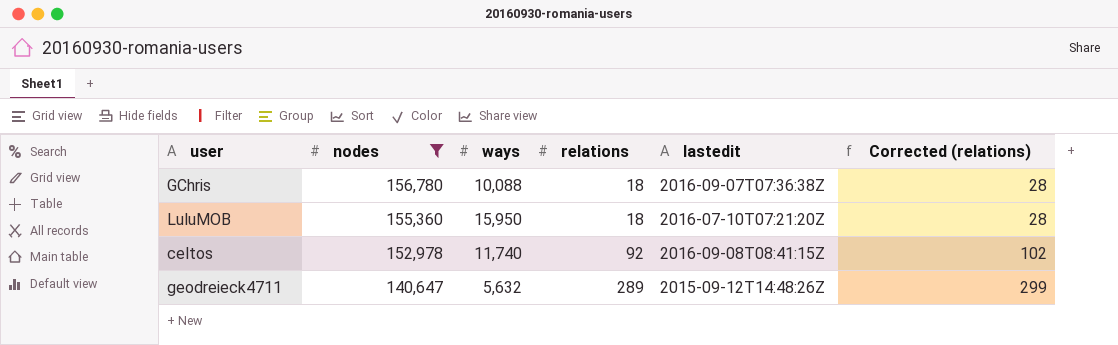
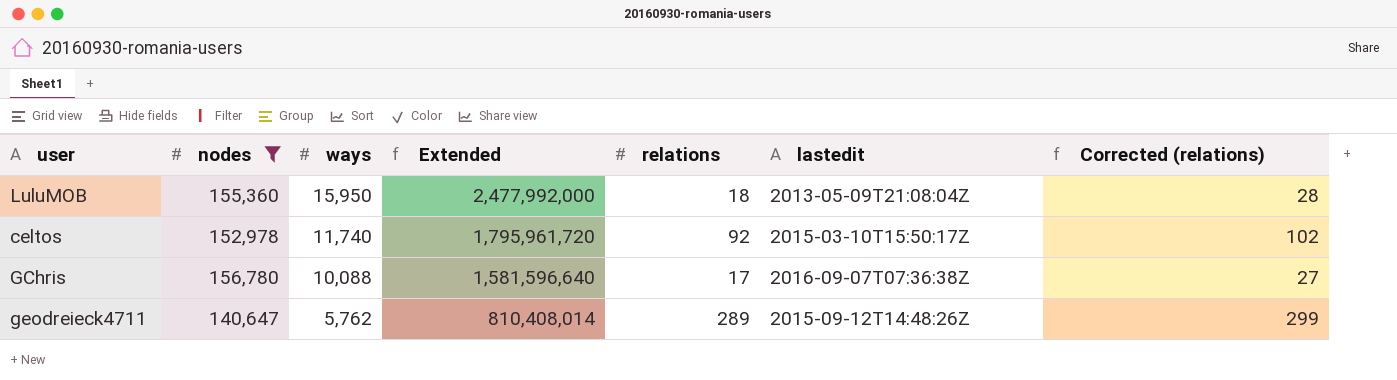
row order: nodes descending -> ways descending
column Extended | formula: none -> [nodes] * [ways]
LuluMOB | lastedit: 2016-07-10T07:21:20Z -> 2013-05-09T21:08:04Z
celtos | lastedit: 2016-09-08T08:41:15Z -> 2015-03-10T15:50:17Z
GChris | relations: 18 -> 17
GChris | Corrected (relations): 28 -> 27
geodreieck4711 | ways: 5,632 -> 5,762

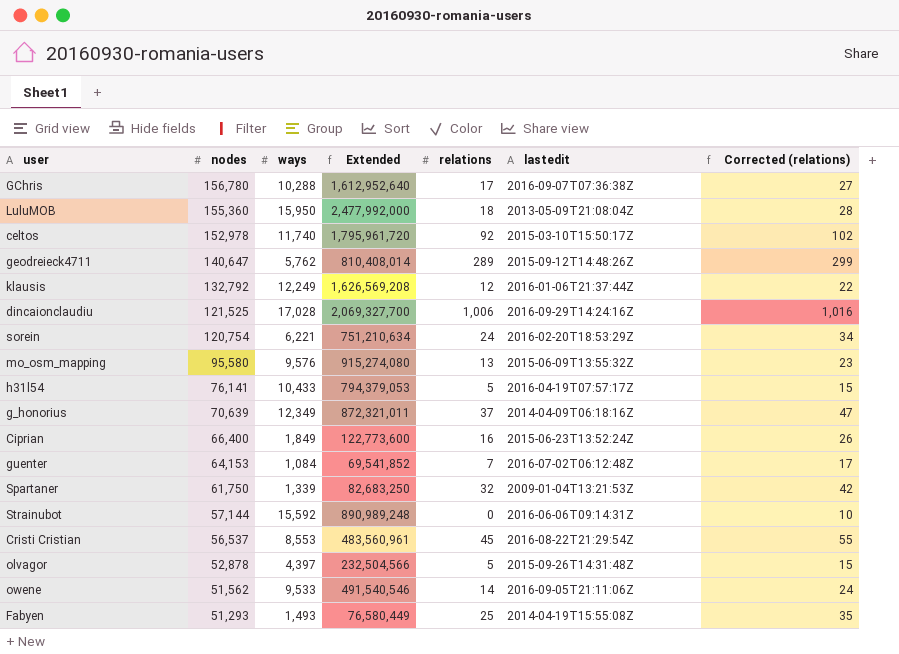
filter: nodes >= 140,647 -> none
row order: ways descending -> nodes descending
GChris | ways: 10,088 -> 10,288
GChris | Extended: 1,581,596,640 -> 1,612,952,640

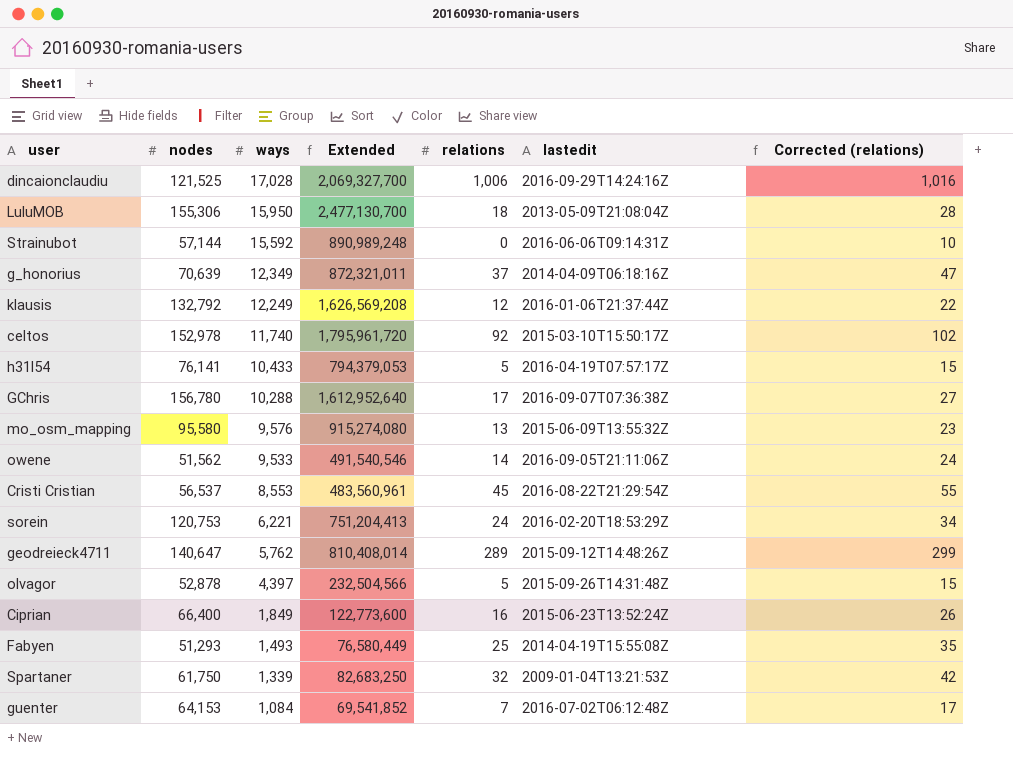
row order: nodes descending -> ways descending
LuluMOB | nodes: 155,360 -> 155,306
LuluMOB | Extended: 2,477,992,000 -> 2,477,130,700
sorein | nodes: 120,754 -> 120,753
sorein | Extended: 751,210,634 -> 751,204,413

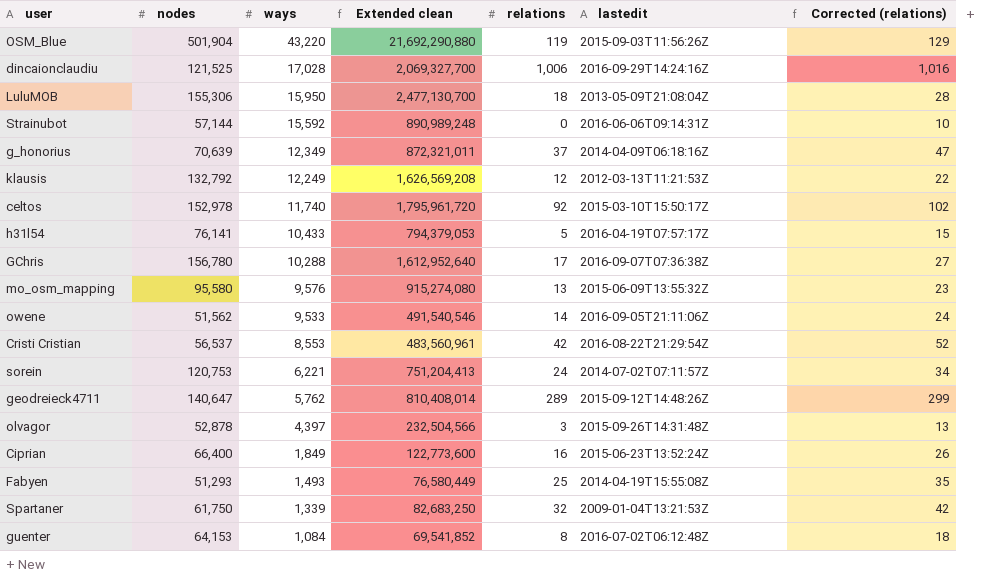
column name: Extended -> Extended clean
row OSM_Blue: none -> 501,904 | 43,220 | 21,692,290,880 | 119 | 2015-09-03T11:56:26Z | 129
klausis | lastedit: 2016-01-06T21:37:44Z -> 2012-03-13T11:21:53Z
Cristi Cristian | relations: 45 -> 42
Cristi Cristian | Corrected (relations): 55 -> 52
sorein | lastedit: 2016-02-20T18:53:29Z -> 2014-07-02T07:11:57Z
olvagor | relations: 5 -> 3
olvagor | Corrected (relations): 15 -> 13
guenter | relations: 7 -> 8
guenter | Corrected (relations): 17 -> 18

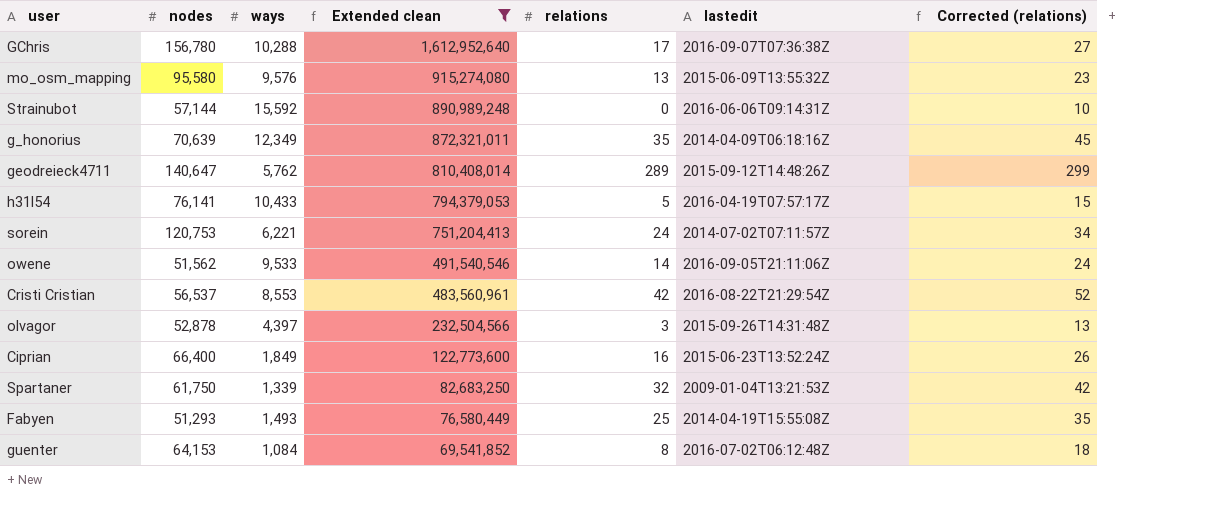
filter: none -> Extended clean <= 1,612,952,640
row order: ways descending -> Extended clean descending
g_honorius | relations: 37 -> 35
g_honorius | Corrected (relations): 47 -> 45

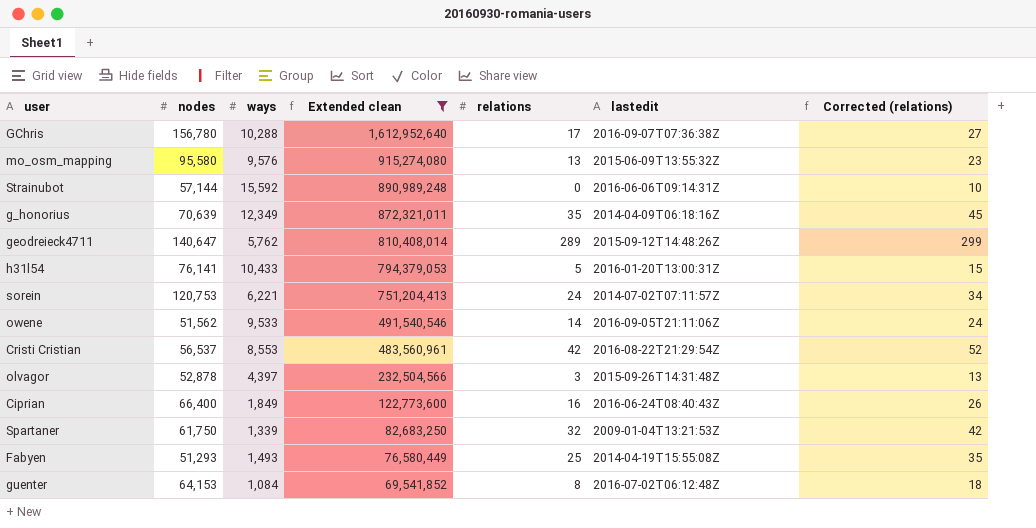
h31l54 | lastedit: 2016-04-19T07:57:17Z -> 2016-01-20T13:00:31Z
Ciprian | lastedit: 2015-06-23T13:52:24Z -> 2016-06-24T08:40:43Z

